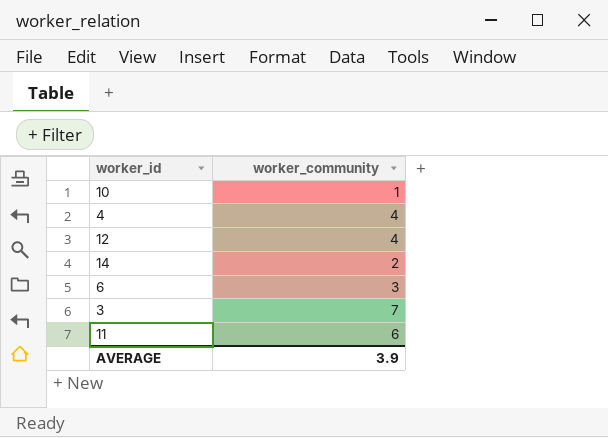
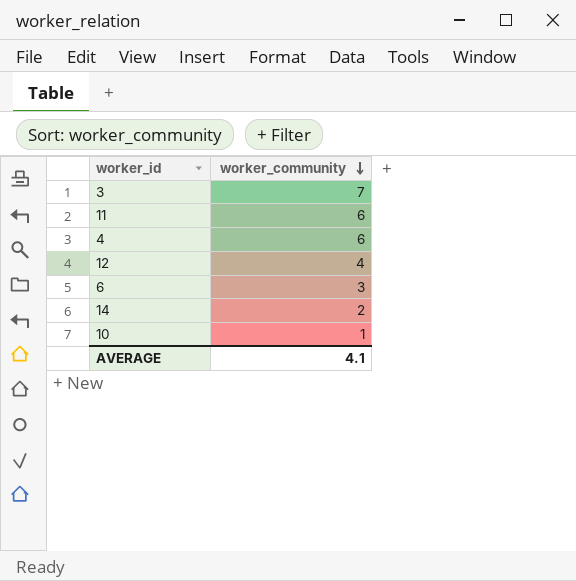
row order: none -> worker_community descending
4 | worker_community: 4 -> 6
AVERAGE | worker_community: 3.9 -> 4.1

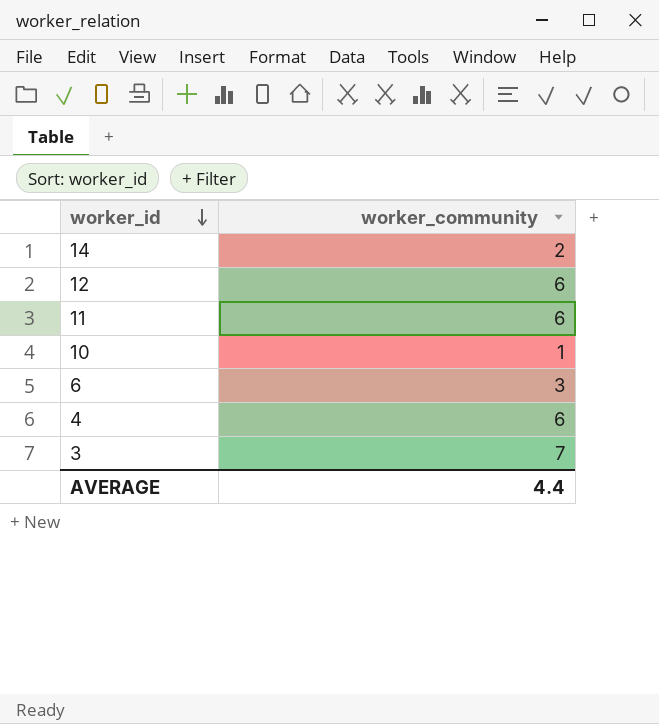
row order: worker_community descending -> worker_id descending
12 | worker_community: 4 -> 6
AVERAGE | worker_community: 4.1 -> 4.4

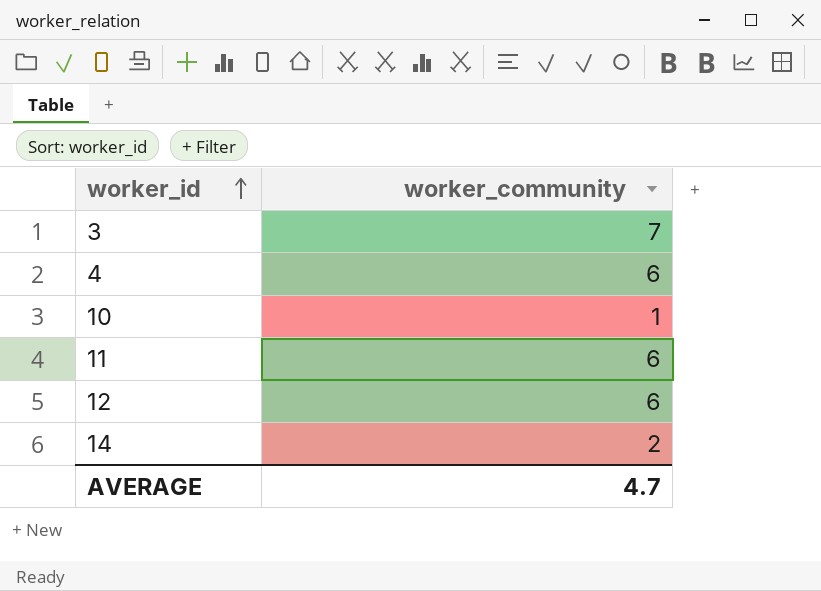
row order: worker_id descending -> worker_id ascending
row 6: 3 -> none
AVERAGE | worker_community: 4.4 -> 4.7

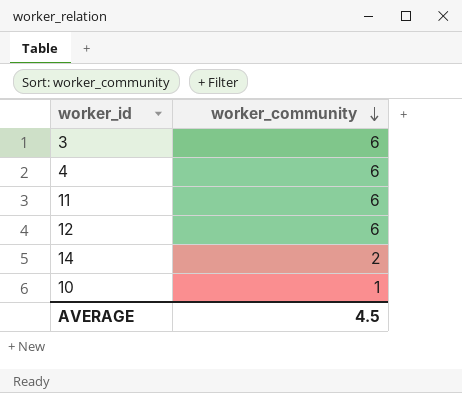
row order: worker_id ascending -> worker_community descending
3 | worker_community: 7 -> 6
AVERAGE | worker_community: 4.7 -> 4.5

